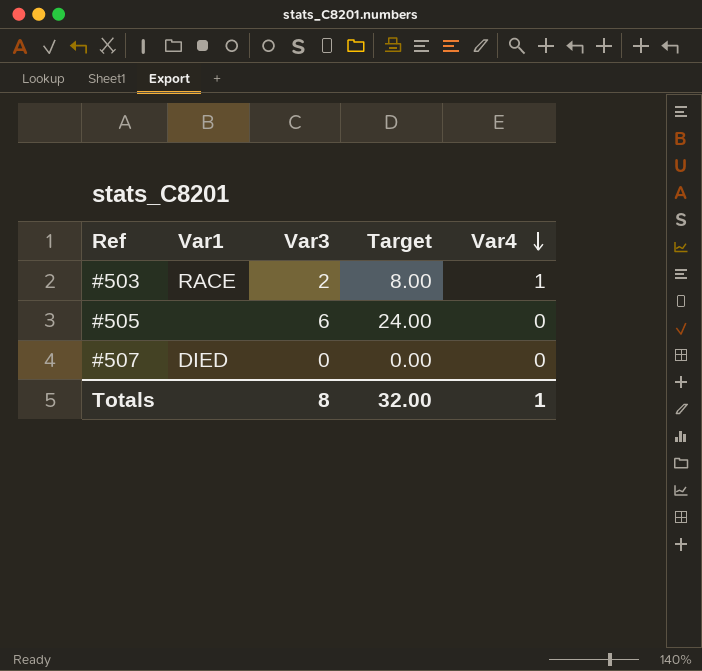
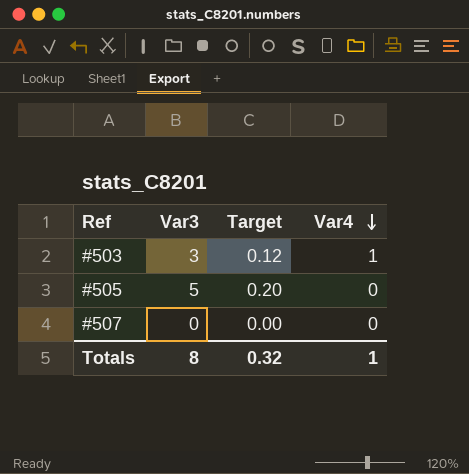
column Var1 | position: 2 -> none
column Target | formula: [Var3] * 4 -> [Var3] * 0.04
#503 | Var3: 2 -> 3
#505 | Var3: 6 -> 5
Totals | Target: 32.00 -> 0.32

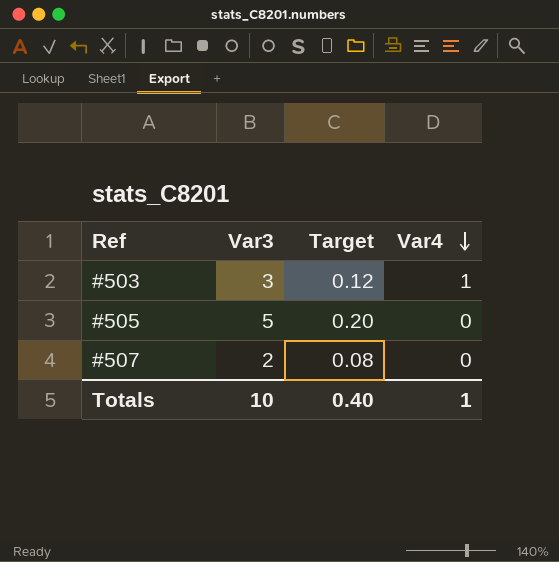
#507 | Var3: 0 -> 2
#507 | Target: 0.00 -> 0.08
Totals | Var3: 8 -> 10
Totals | Target: 0.32 -> 0.40

